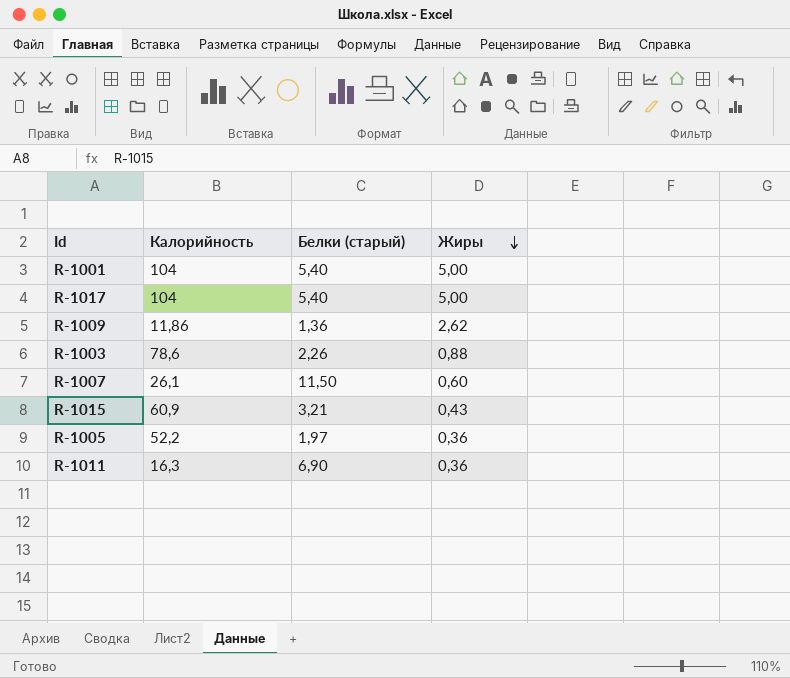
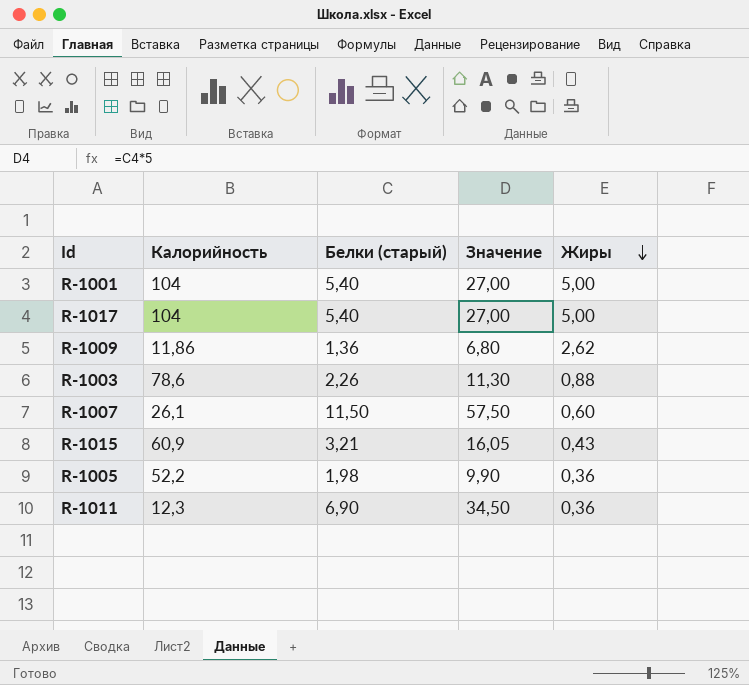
column Значение | formula: none -> [Белки (старый)] * 5
R-1005 | Белки (старый): 1,97 -> 1,98
R-1011 | Калорийность: 16,3 -> 12,3

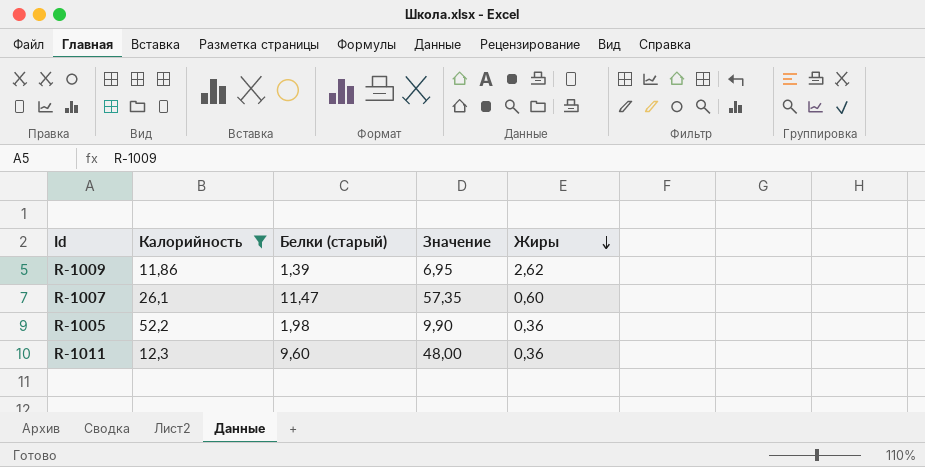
filter: none -> Калорийность <= 52,2
R-1009 | Белки (старый): 1,36 -> 1,39
R-1009 | Значение: 6,80 -> 6,95
R-1007 | Белки (старый): 11,50 -> 11,47
R-1007 | Значение: 57,50 -> 57,35
R-1011 | Белки (старый): 6,90 -> 9,60
R-1011 | Значение: 34,50 -> 48,00

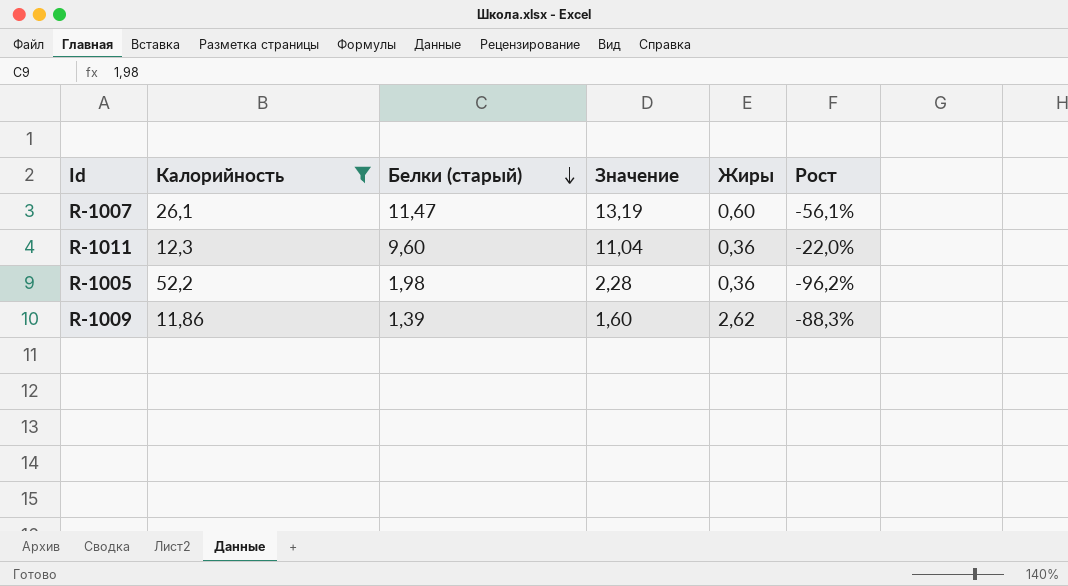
row order: Жиры descending -> Белки (старый) descending
column Значение | formula: [Белки (старый)] * 5 -> [Белки (старый)] * 1,15
column Рост | formula: none -> ([Белки (старый)] - [Калорийность]) / [Калорийность]

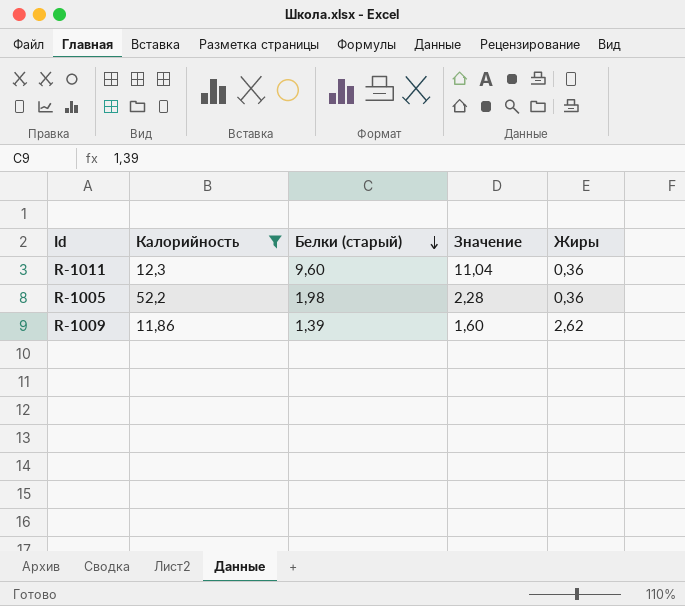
column Рост | formula: ([Белки (старый)] - [Калорийность]) / [Калорийность] -> none
row R-1007: 26,1 | 11,47 | 13,19 | 0,60 | -56,1% -> none

